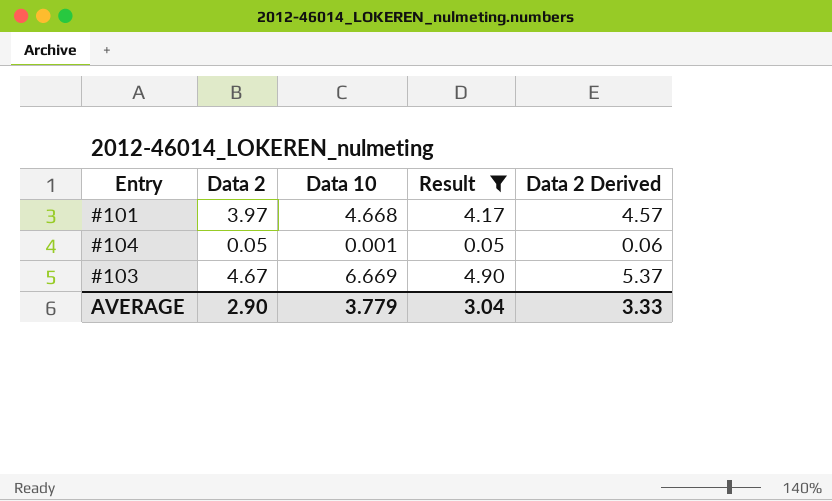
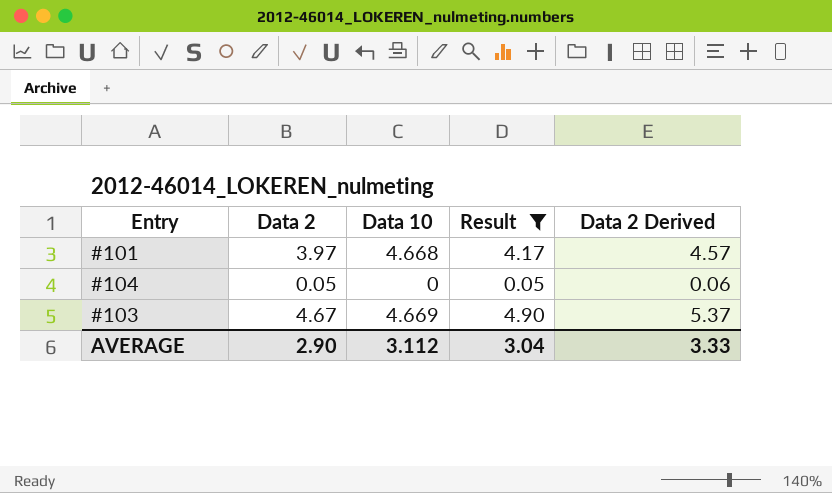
#104 | Data 10: 0.001 -> 0
#103 | Data 10: 6.669 -> 4.669
AVERAGE | Data 10: 3.779 -> 3.112

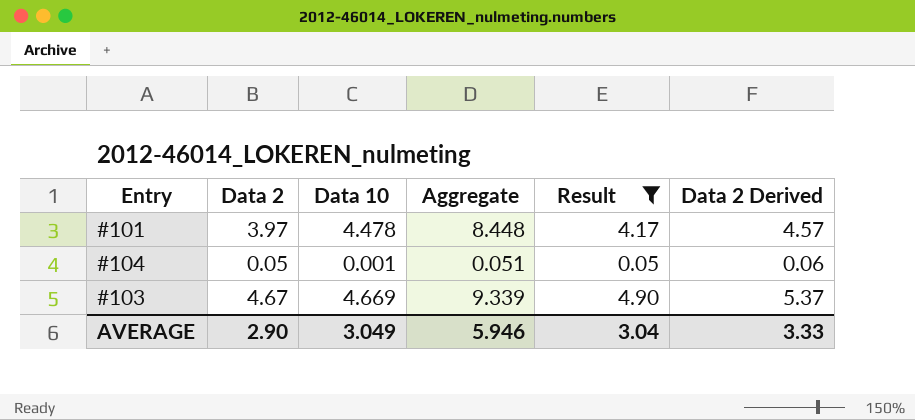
column Aggregate | formula: none -> [Data 2] + [Data 10]
#101 | Data 10: 4.668 -> 4.478
#104 | Data 10: 0 -> 0.001
AVERAGE | Data 10: 3.112 -> 3.049

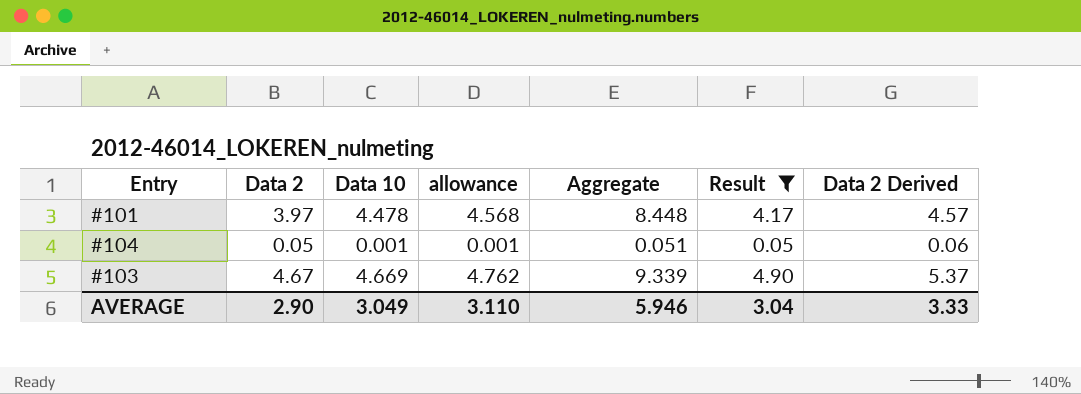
column allowance | formula: none -> [Data 10] * 1.02

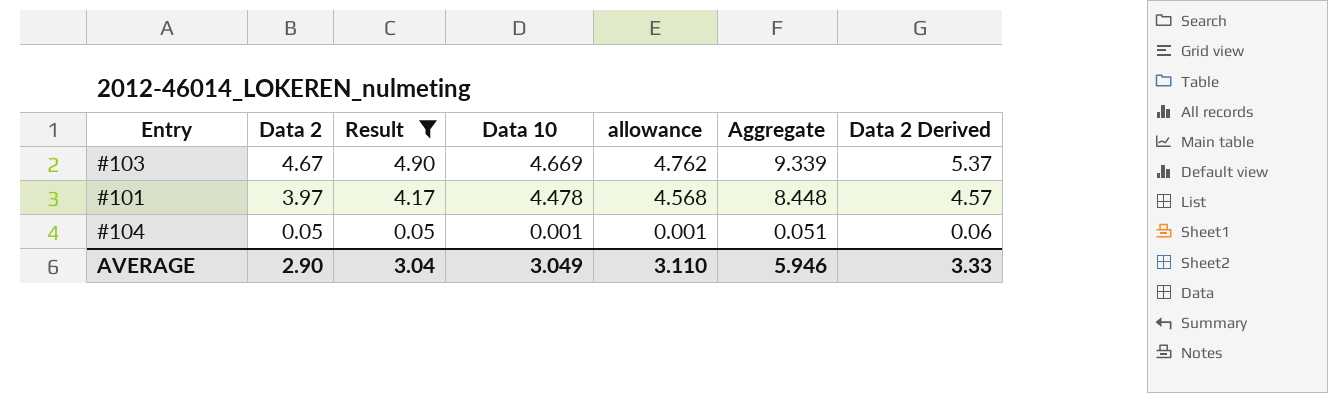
row order: none -> Data 2 descending
column Result | position: 6 -> 3

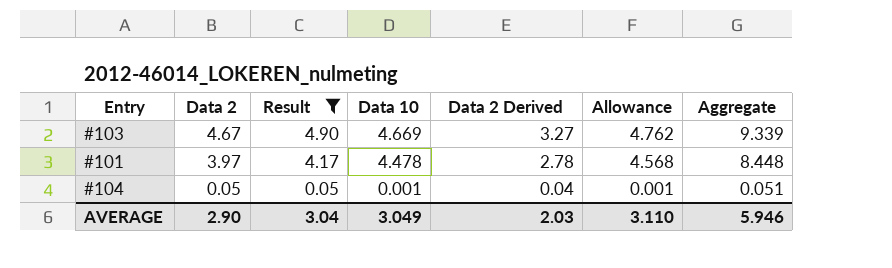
column Data 2 Derived | formula: [Data 2] * 1.15 -> [Data 2] * 0.7
column Data 2 Derived | position: 7 -> 5
column name: allowance -> Allowance
AVERAGE | Data 2 Derived: 3.33 -> 2.03

